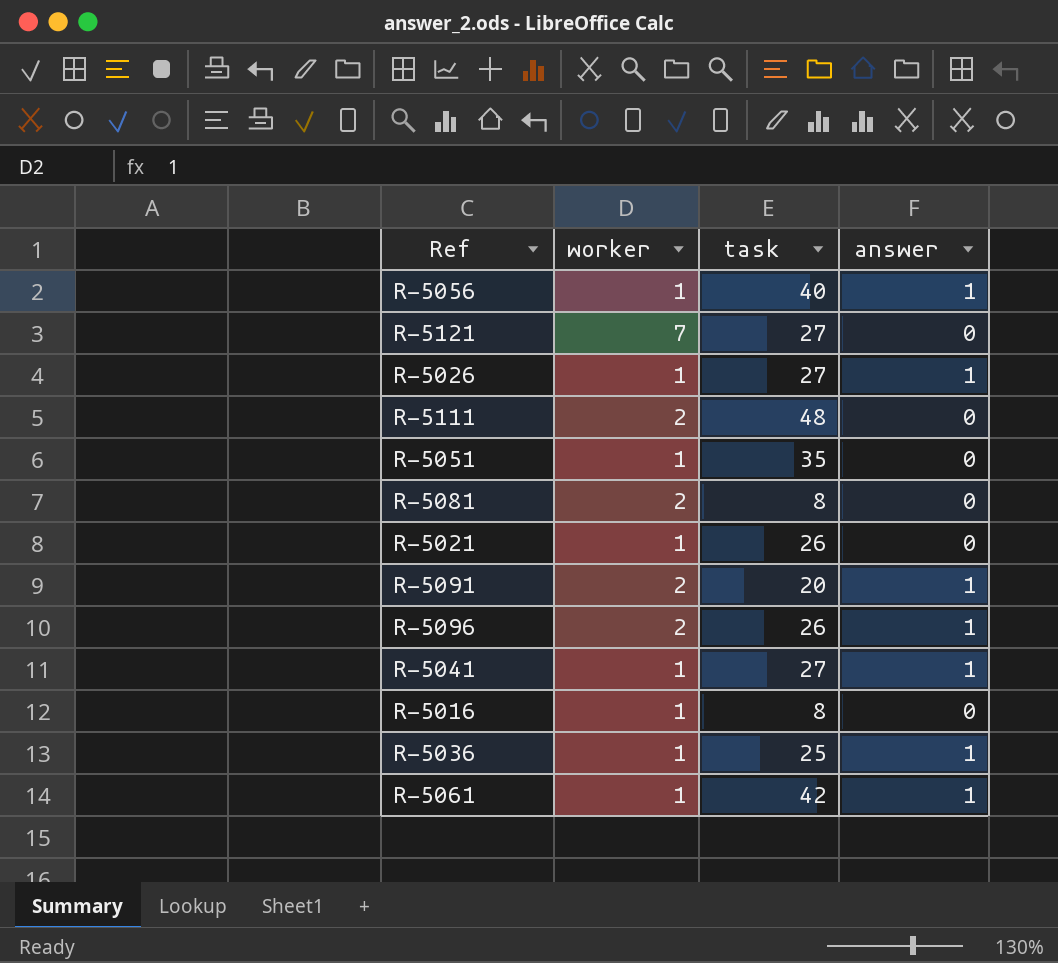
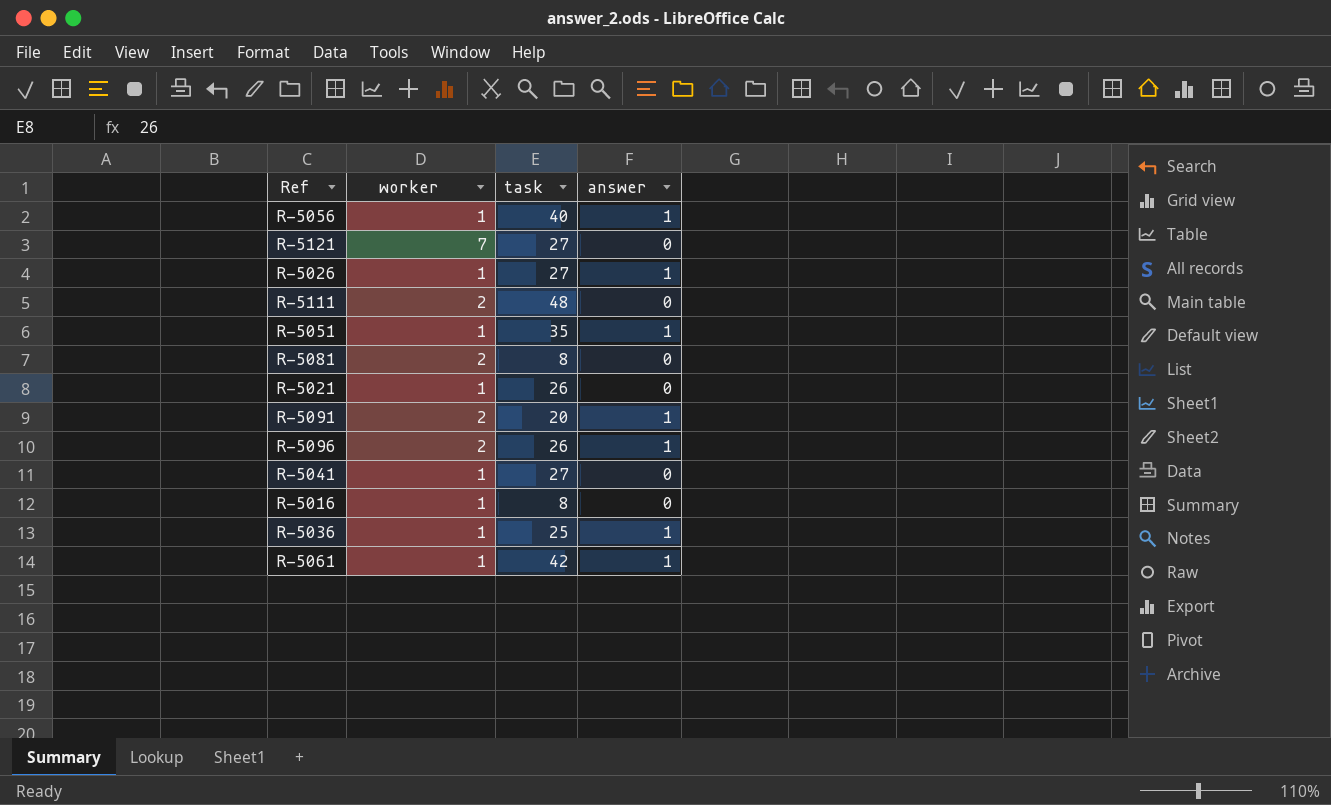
R-5051 | answer: 0 -> 1
R-5041 | answer: 1 -> 0

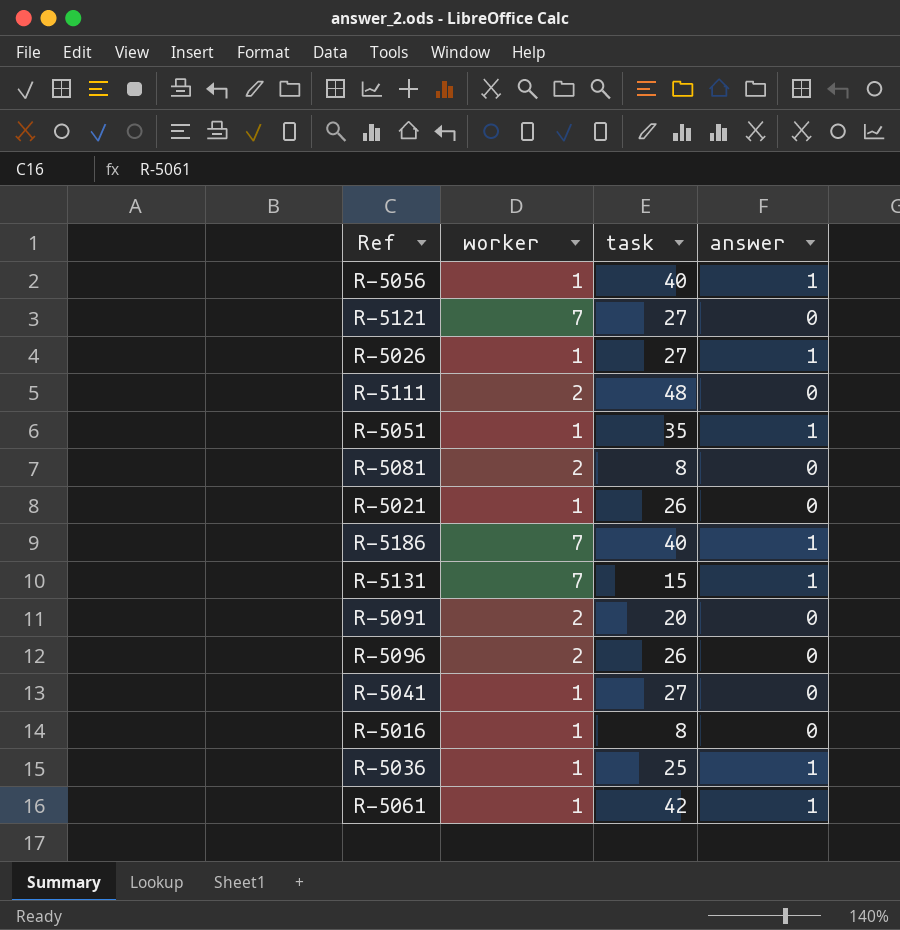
row R-5186: none -> 7 | 40 | 1
row R-5131: none -> 7 | 15 | 1
R-5091 | answer: 1 -> 0
R-5096 | answer: 1 -> 0

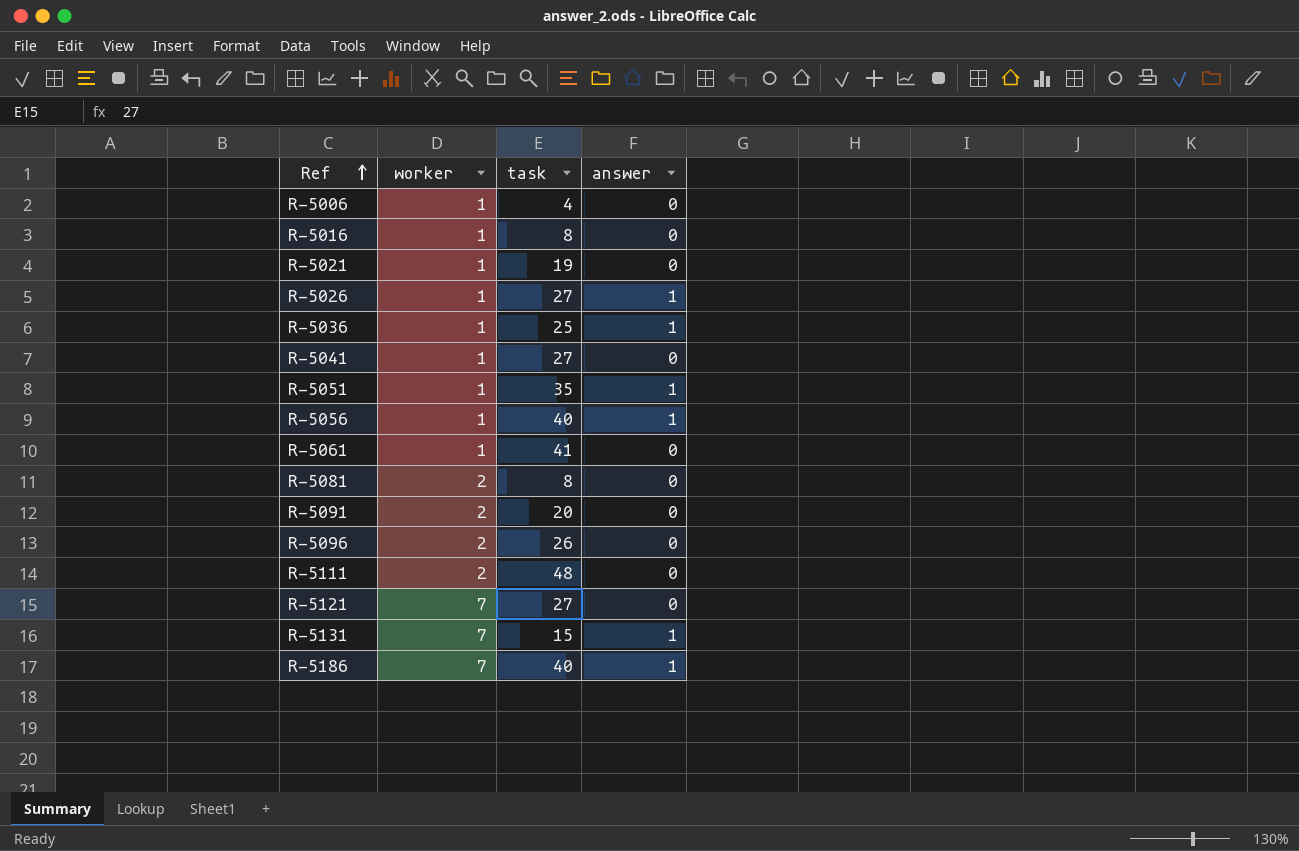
row order: none -> Ref ascending
row R-5006: none -> 1 | 4 | 0
R-5021 | task: 26 -> 19
R-5061 | task: 42 -> 41
R-5061 | answer: 1 -> 0

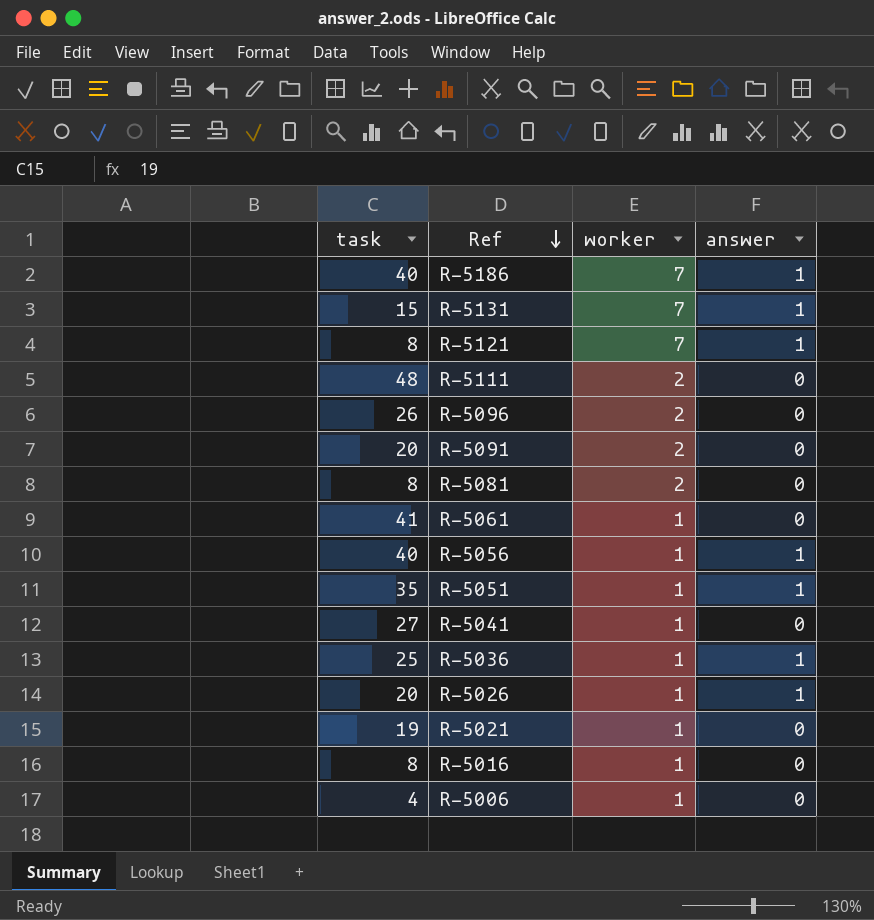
row order: Ref ascending -> Ref descending
column task | position: 3 -> 1
R-5121 | task: 27 -> 8
R-5121 | answer: 0 -> 1
R-5026 | task: 27 -> 20

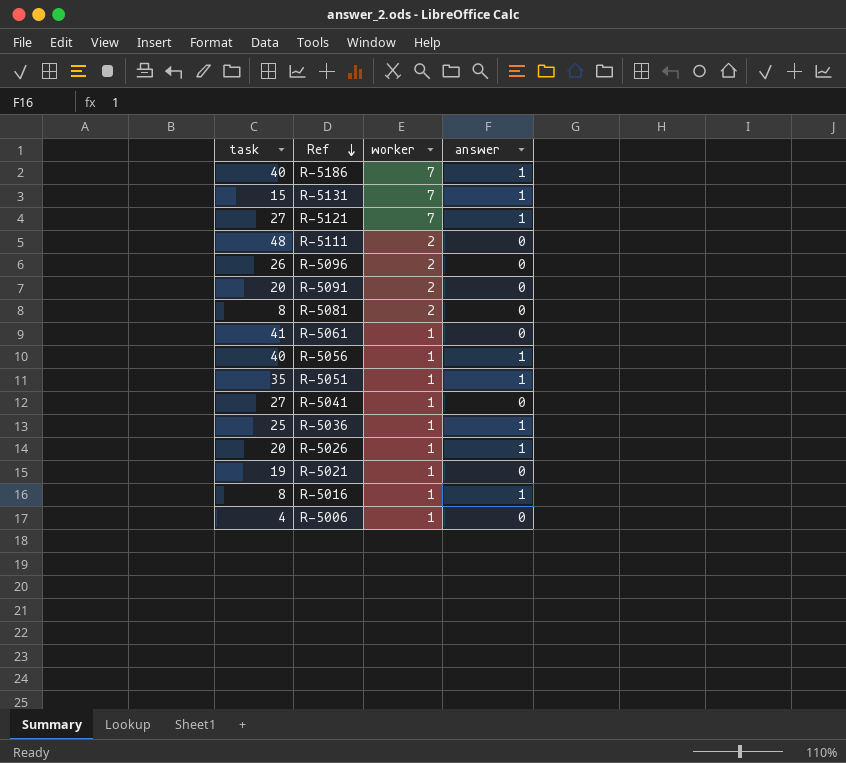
R-5121 | task: 8 -> 27
R-5016 | answer: 0 -> 1

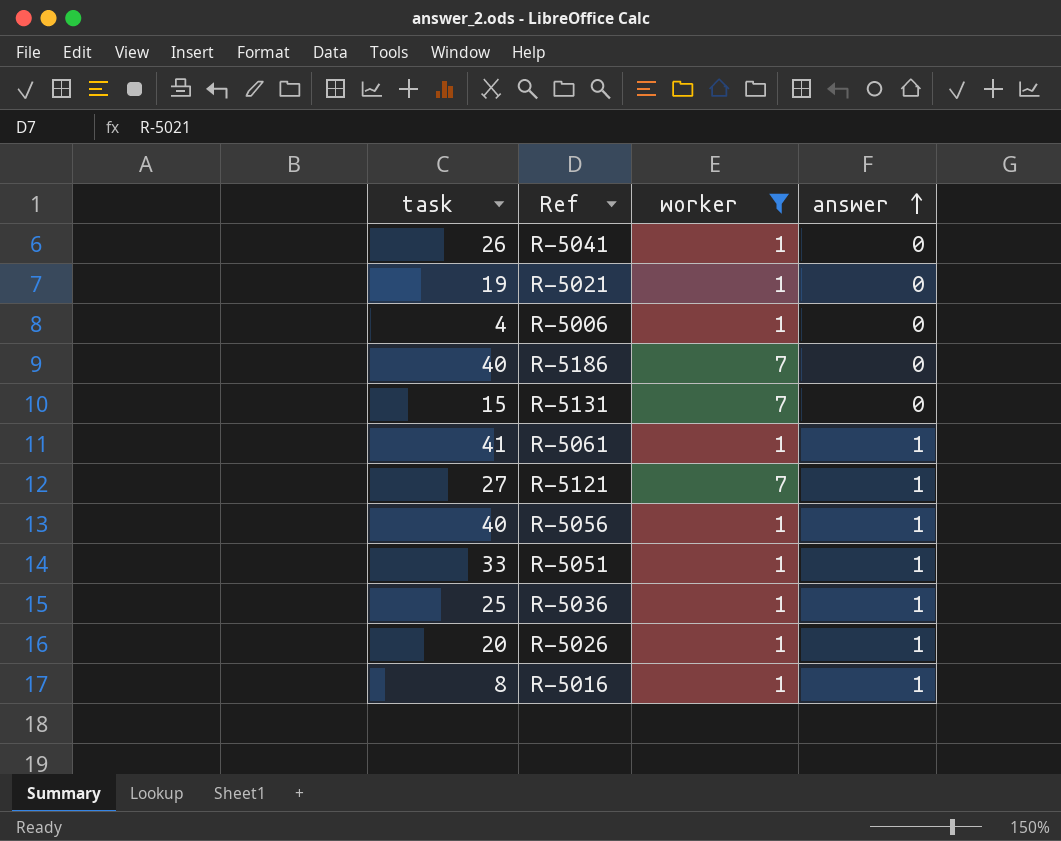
filter: none -> worker != 2
row order: Ref descending -> answer ascending
R-5041 | task: 27 -> 26
R-5186 | answer: 1 -> 0
R-5131 | answer: 1 -> 0
R-5061 | answer: 0 -> 1
R-5051 | task: 35 -> 33

